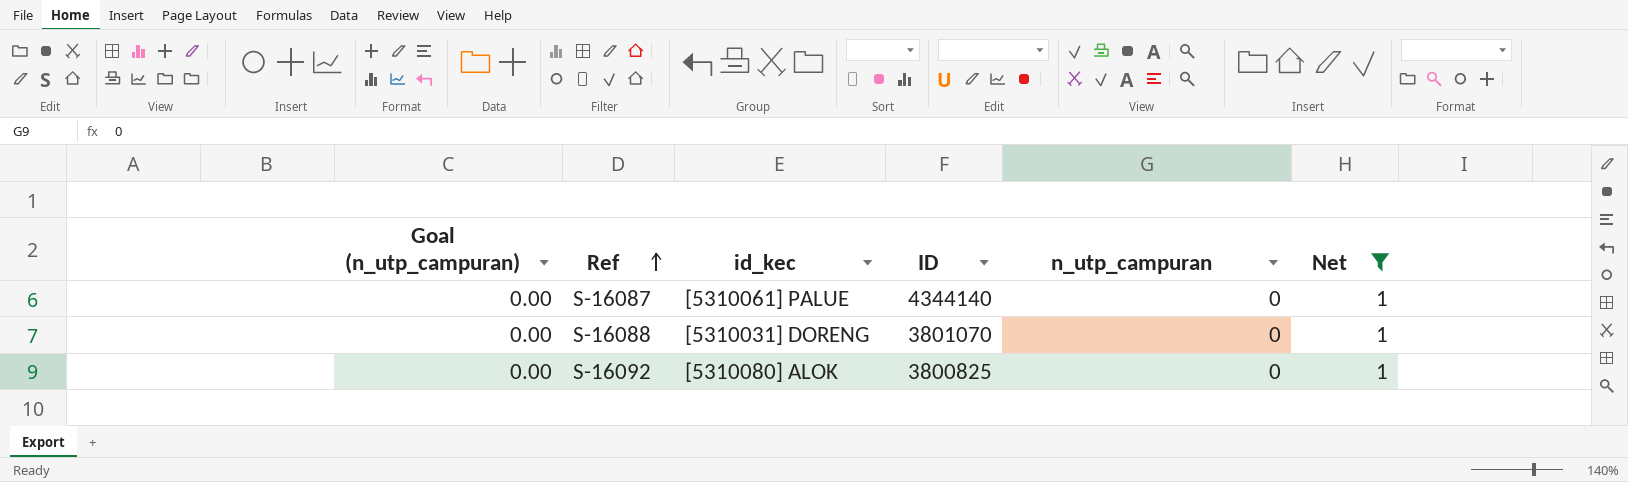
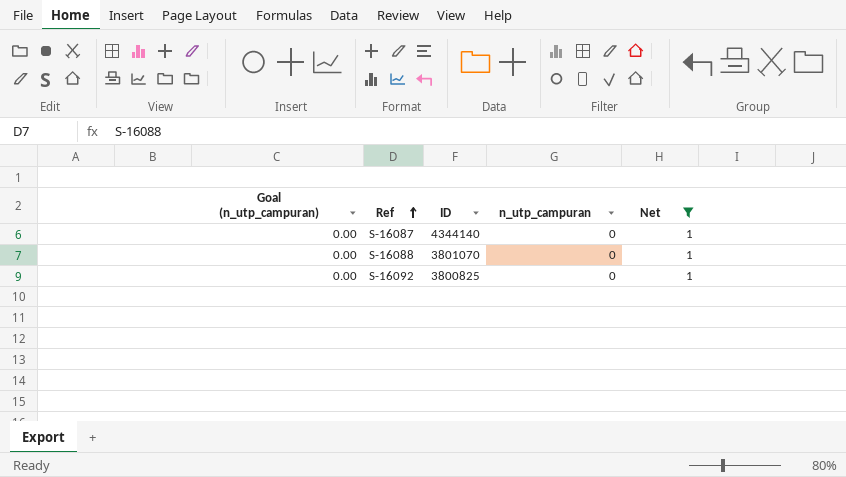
column id_kec | position: 3 -> none

